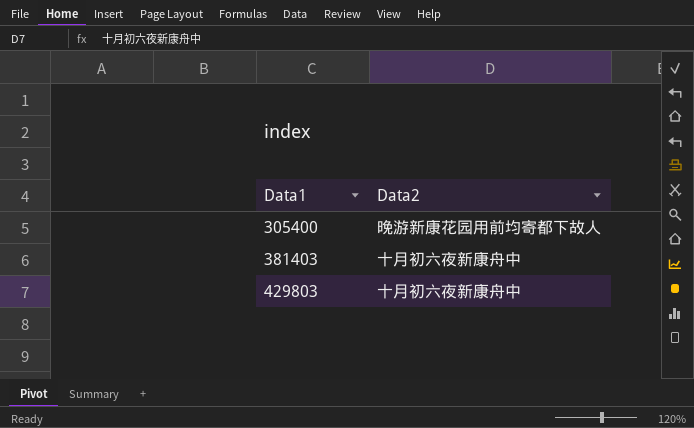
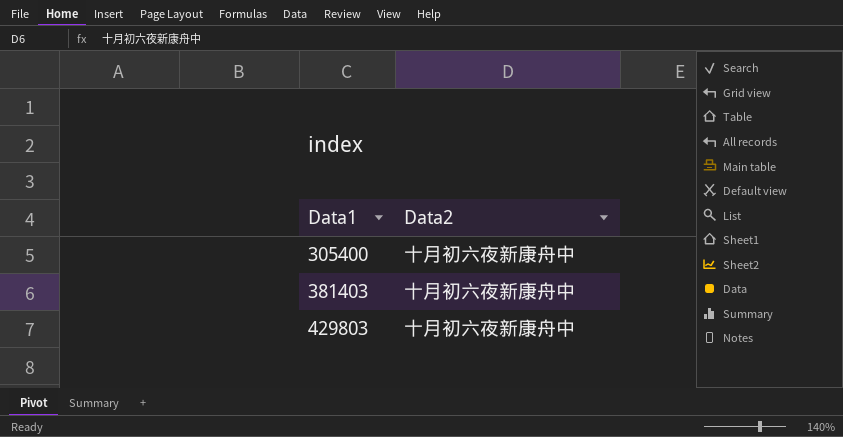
305400 | Data2: 晚游新康花园用前均寄都下故人 -> 十月初六夜新康舟中

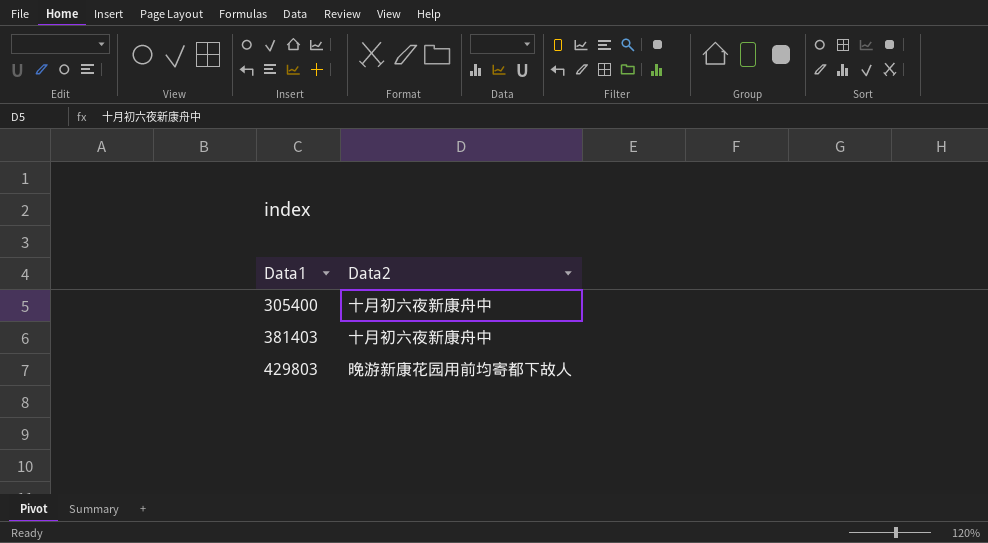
429803 | Data2: 十月初六夜新康舟中 -> 晚游新康花园用前均寄都下故人

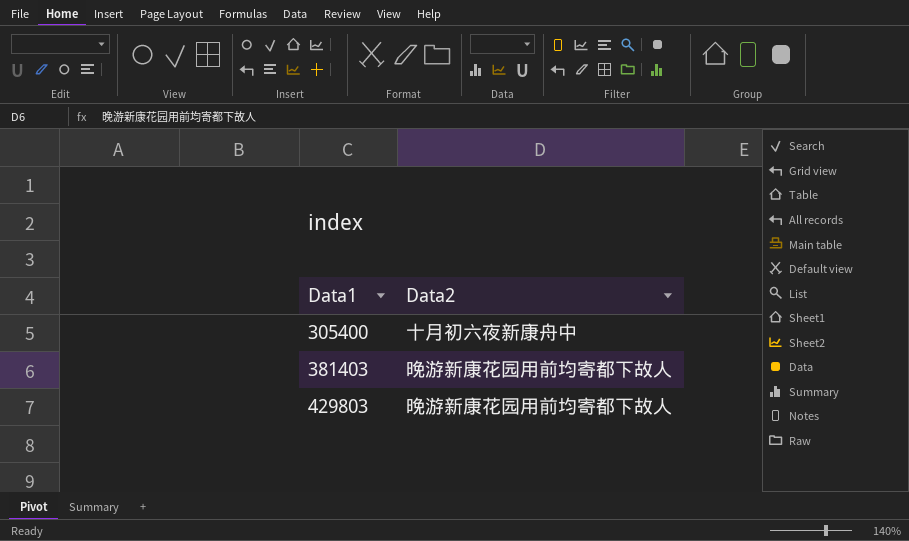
381403 | Data2: 十月初六夜新康舟中 -> 晚游新康花园用前均寄都下故人

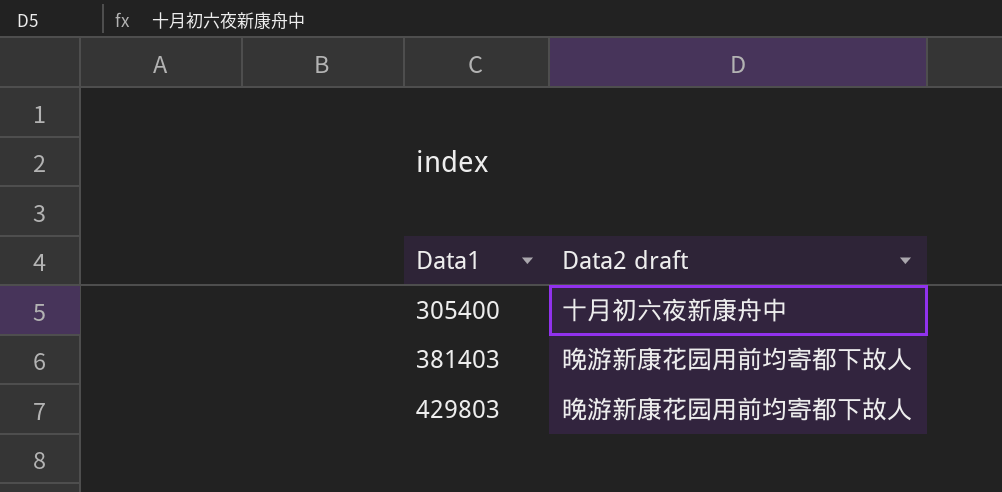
column name: Data2 -> Data2 draft

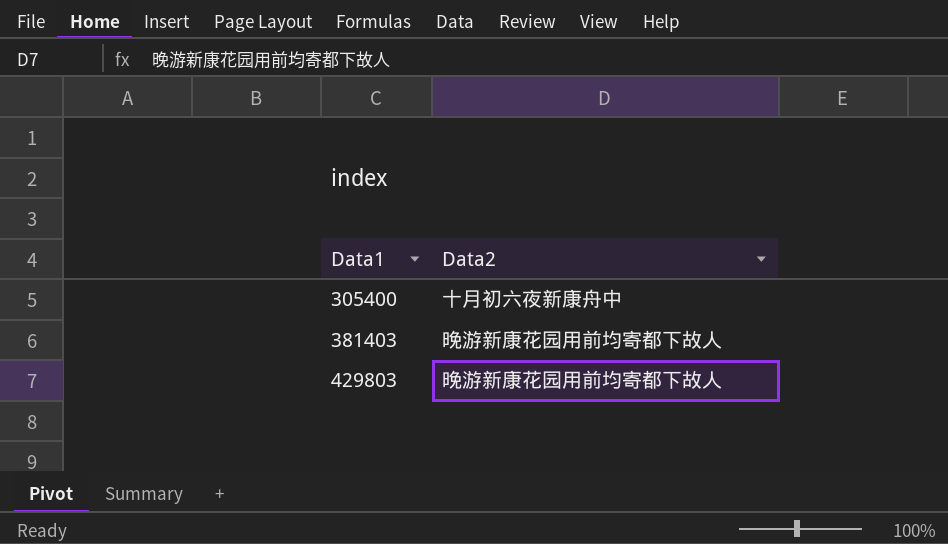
column name: Data2 draft -> Data2

